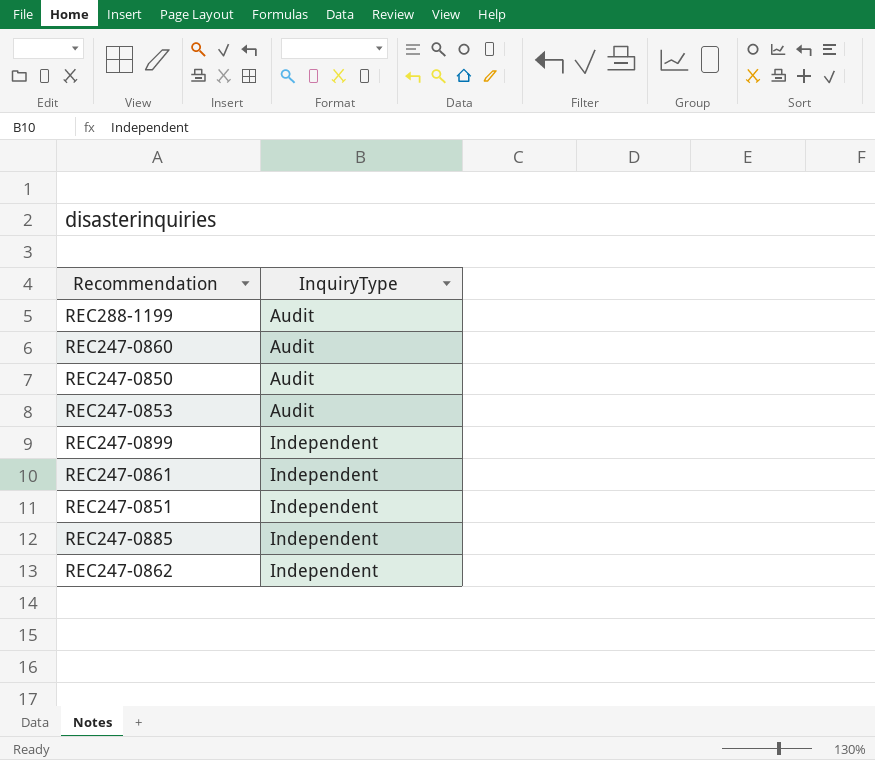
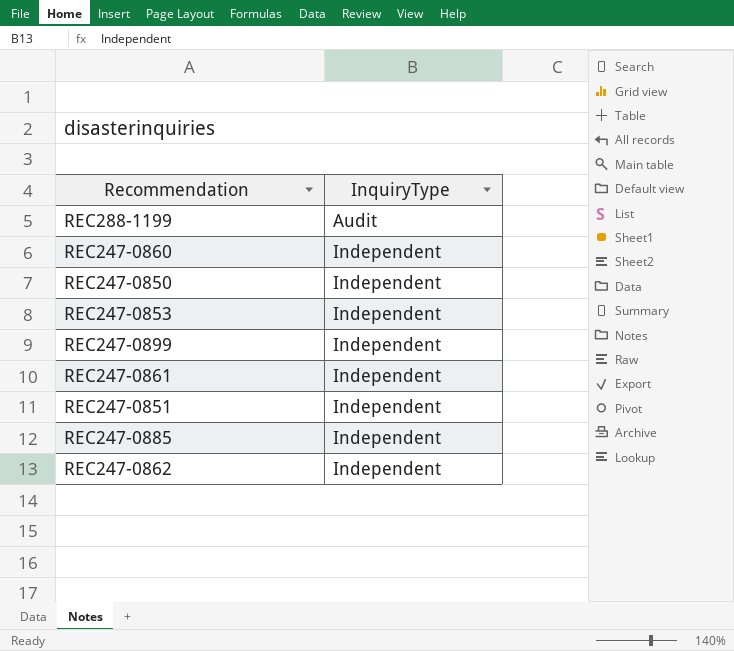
REC247-0860 | InquiryType: Audit -> Independent
REC247-0850 | InquiryType: Audit -> Independent
REC247-0853 | InquiryType: Audit -> Independent

